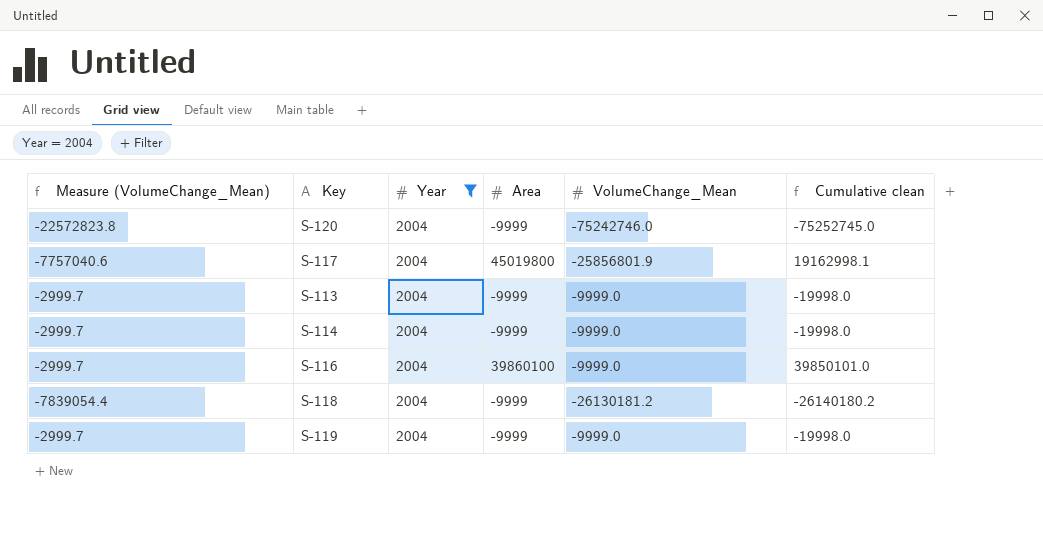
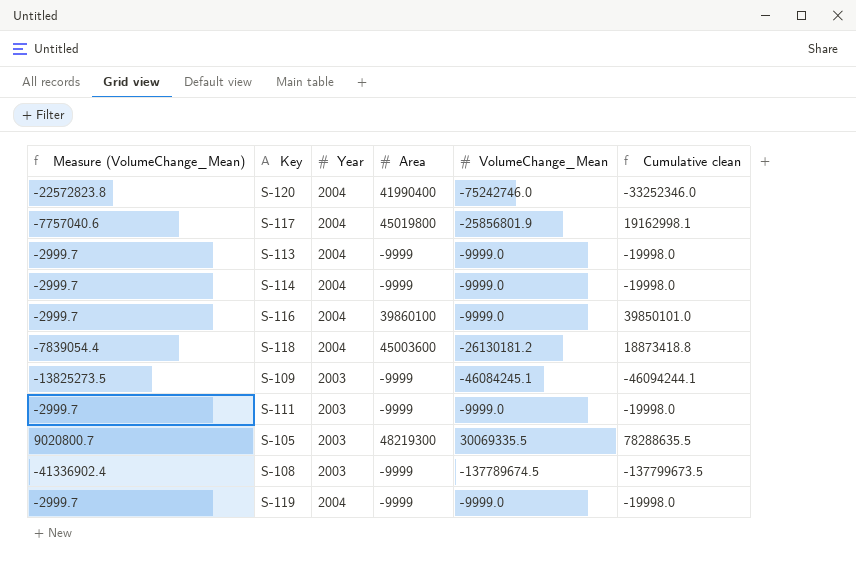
filter: Year = 2004 -> none
S-120 | Area: -9999 -> 41990400
S-120 | Cumulative clean: -75252745.0 -> -33252346.0
S-118 | Area: -9999 -> 45003600
S-118 | Cumulative clean: -26140180.2 -> 18873418.8

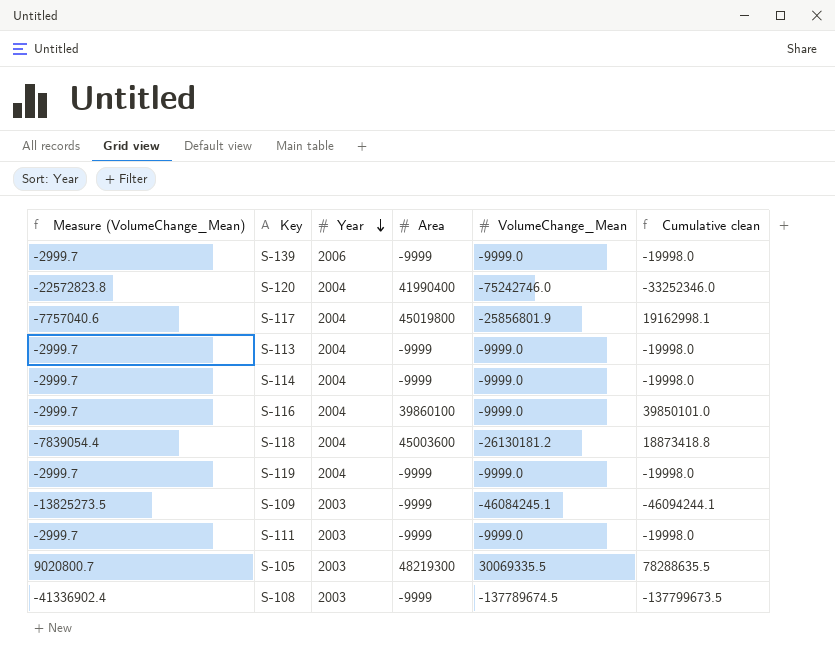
row order: none -> Year descending
row S-139: none -> -2999.7 | 2006 | -9999 | -9999.0 | -19998.0

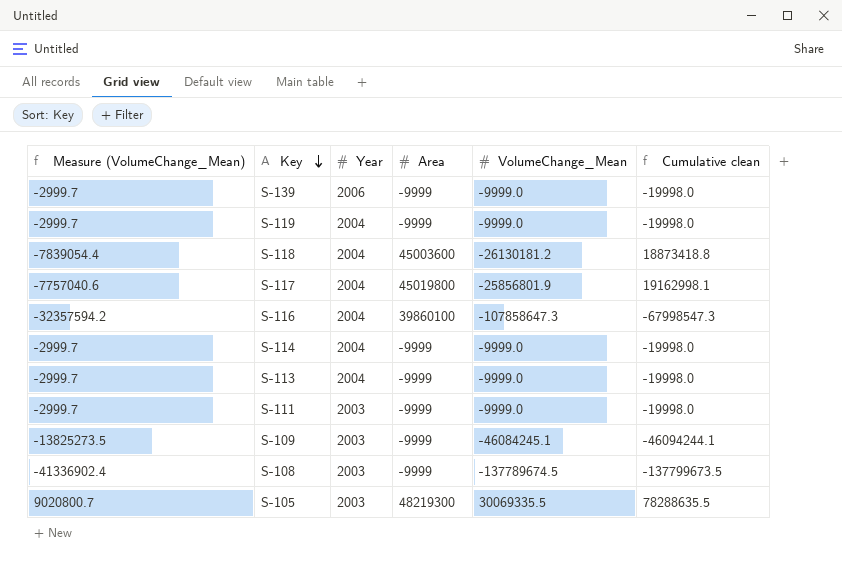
row order: Year descending -> Key descending
row S-120: -22572823.8 | 2004 | 41990400 | -75242746.0 | -33252346.0 -> none
S-116 | Measure (VolumeChange_Mean): -2999.7 -> -32357594.2
S-116 | VolumeChange_Mean: -9999.0 -> -107858647.3
S-116 | Cumulative clean: 39850101.0 -> -67998547.3

